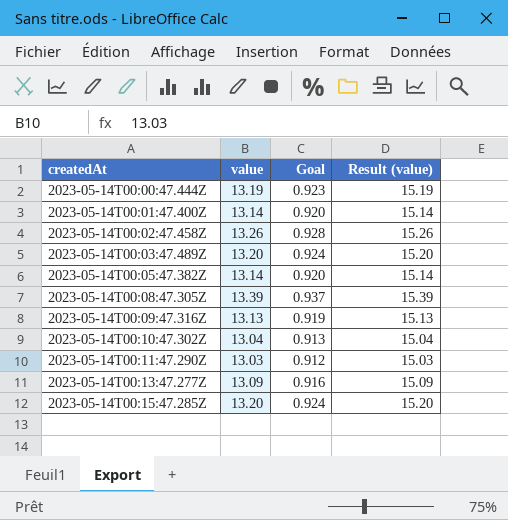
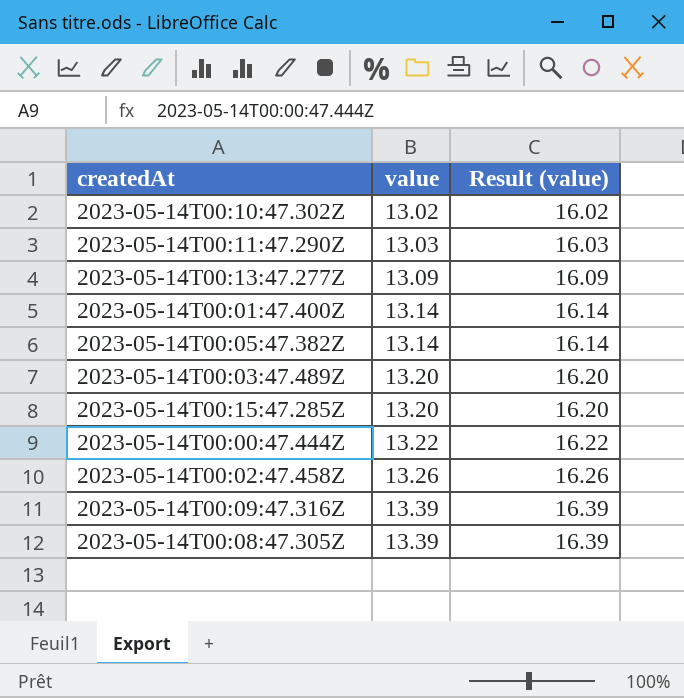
row order: createdAt ascending -> value ascending
column Goal | formula: [value] * 0.07 -> none
column Result (value) | formula: [value] + 2 -> [value] + 3
2023-05-14T00:10:47.302Z | value: 13.04 -> 13.02
2023-05-14T00:00:47.444Z | value: 13.19 -> 13.22
2023-05-14T00:09:47.316Z | value: 13.13 -> 13.39

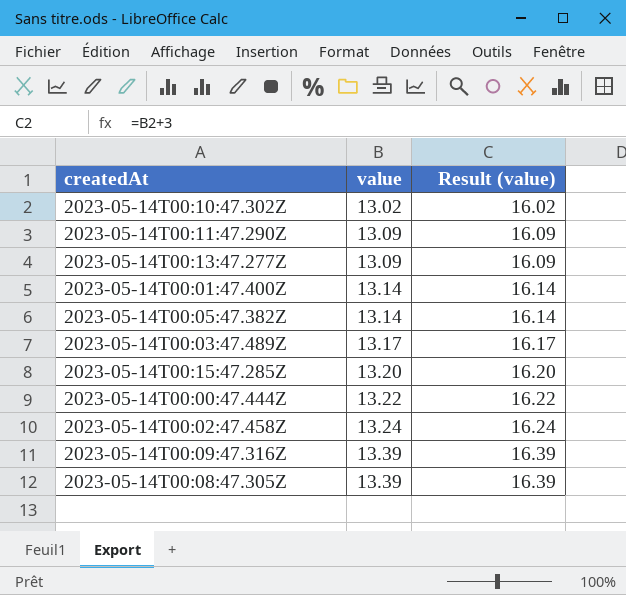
2023-05-14T00:11:47.290Z | value: 13.03 -> 13.09
2023-05-14T00:11:47.290Z | Result (value): 16.03 -> 16.09
2023-05-14T00:03:47.489Z | value: 13.20 -> 13.17
2023-05-14T00:03:47.489Z | Result (value): 16.20 -> 16.17
2023-05-14T00:02:47.458Z | value: 13.26 -> 13.24
2023-05-14T00:02:47.458Z | Result (value): 16.26 -> 16.24

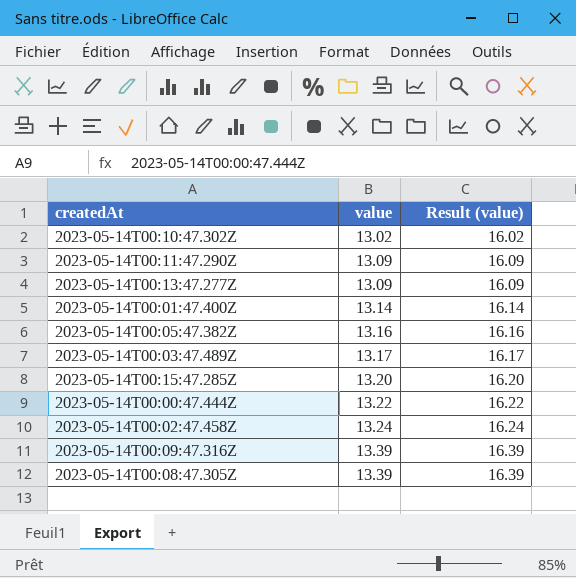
2023-05-14T00:05:47.382Z | value: 13.14 -> 13.16
2023-05-14T00:05:47.382Z | Result (value): 16.14 -> 16.16

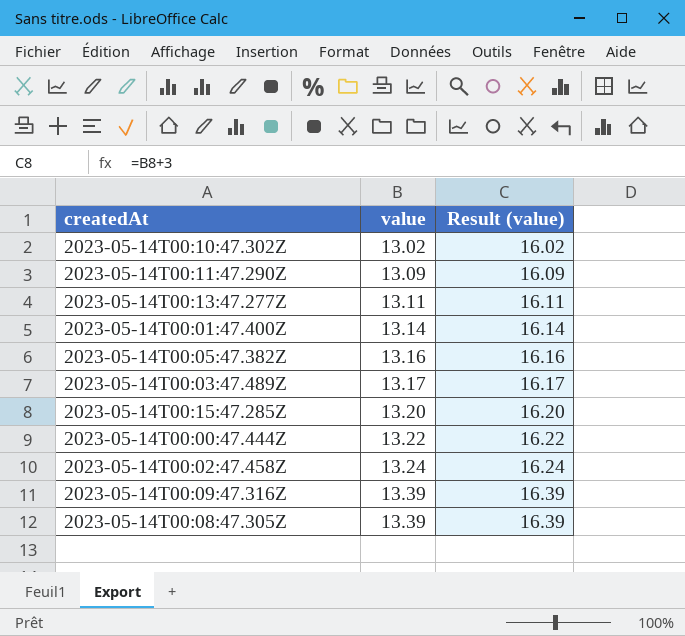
2023-05-14T00:13:47.277Z | value: 13.09 -> 13.11
2023-05-14T00:13:47.277Z | Result (value): 16.09 -> 16.11

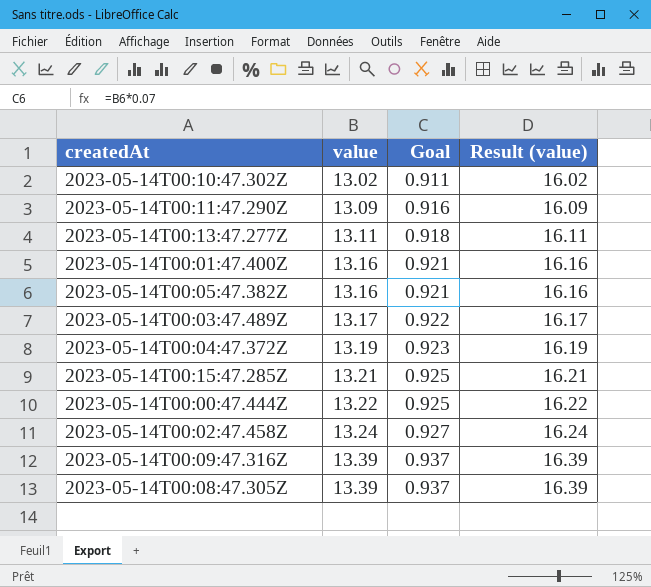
column Goal | formula: none -> [value] * 0.07
2023-05-14T00:01:47.400Z | value: 13.14 -> 13.16
2023-05-14T00:01:47.400Z | Result (value): 16.14 -> 16.16
row 2023-05-14T00:04:47.372Z: none -> 13.19 | 0.923 | 16.19
2023-05-14T00:15:47.285Z | value: 13.20 -> 13.21
2023-05-14T00:15:47.285Z | Result (value): 16.20 -> 16.21

